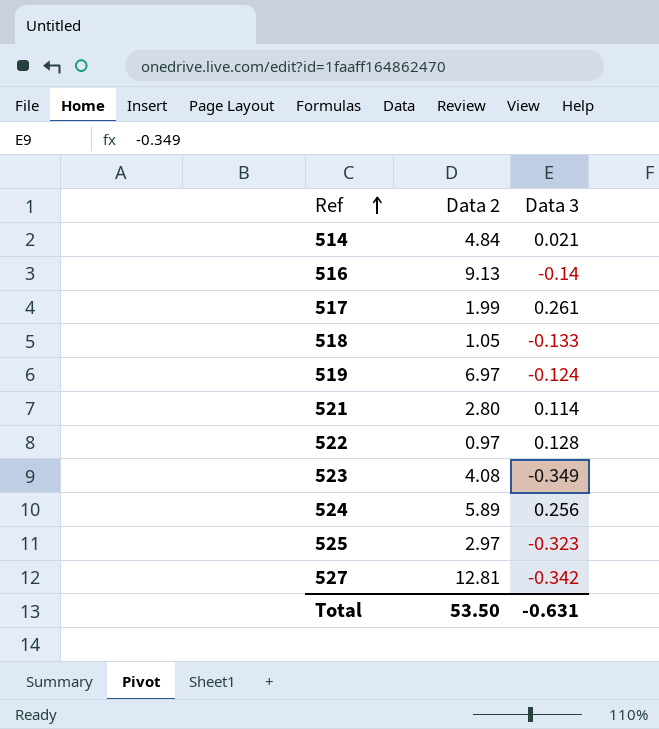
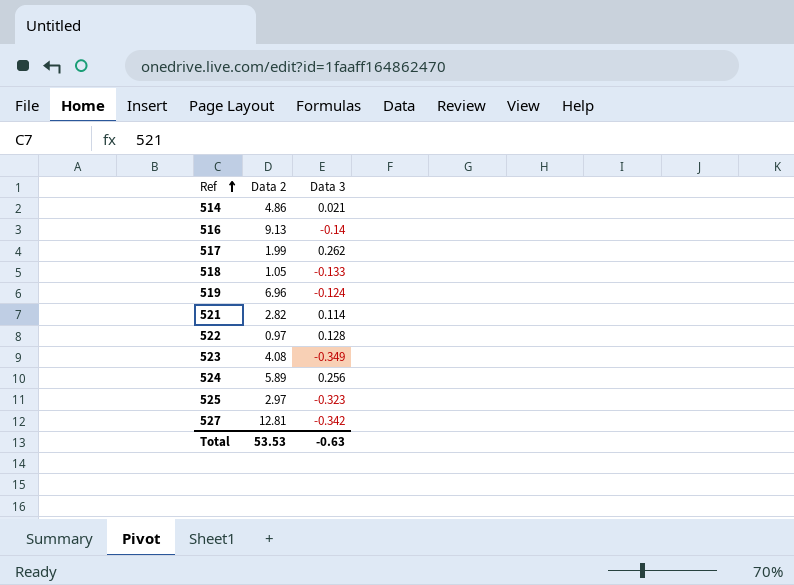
514 | Data 2: 4.84 -> 4.86
517 | Data 3: 0.261 -> 0.262
519 | Data 2: 6.97 -> 6.96
521 | Data 2: 2.80 -> 2.82
Total | Data 2: 53.50 -> 53.53
Total | Data 3: -0.631 -> -0.63

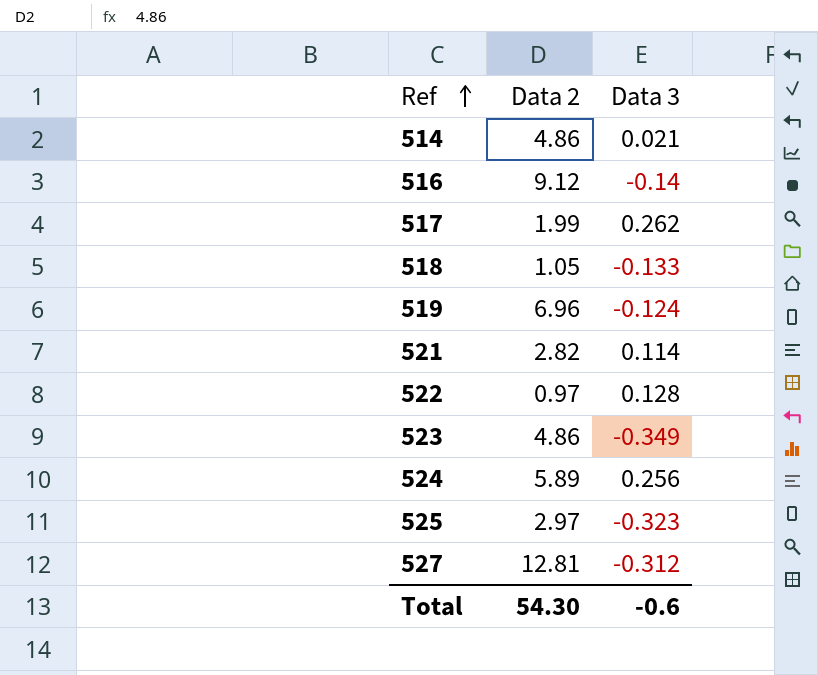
516 | Data 2: 9.13 -> 9.12
523 | Data 2: 4.08 -> 4.86
527 | Data 3: -0.342 -> -0.312
Total | Data 2: 53.53 -> 54.30
Total | Data 3: -0.63 -> -0.6

